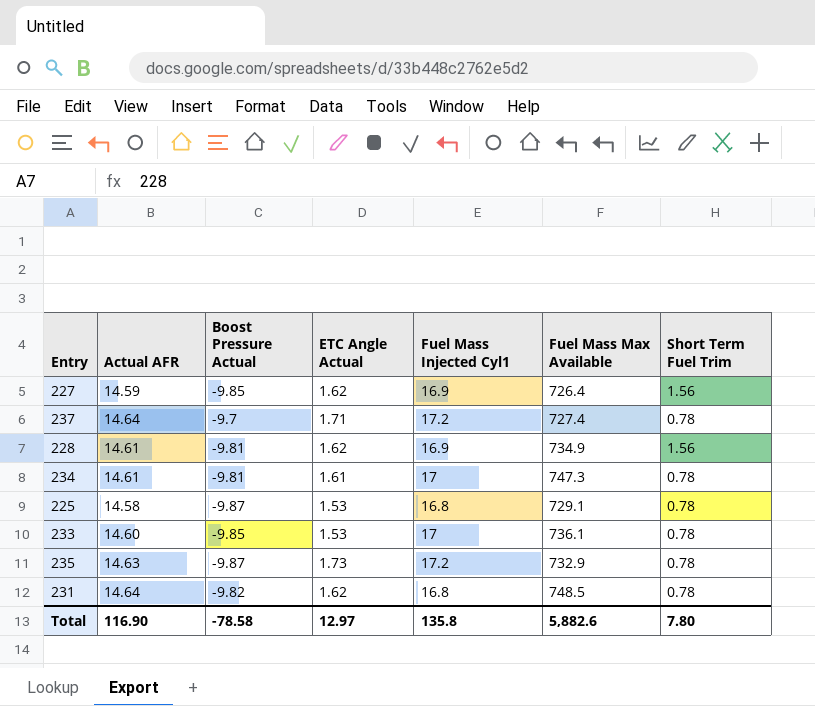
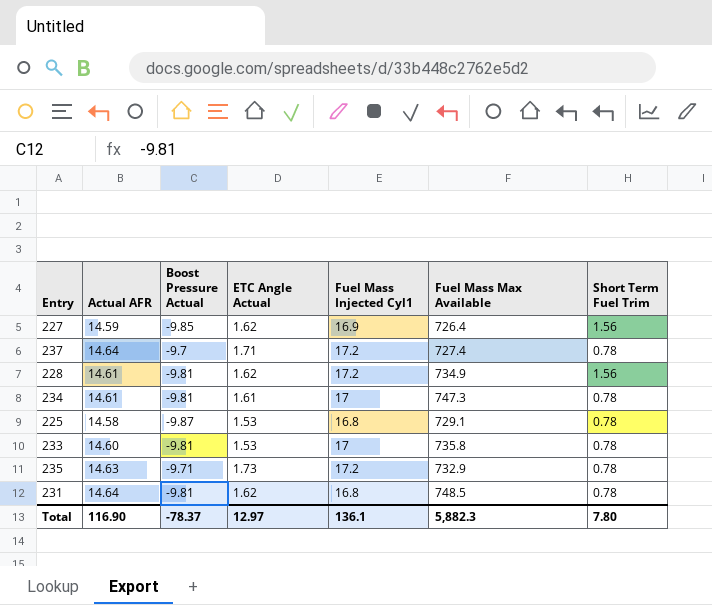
228 | Fuel Mass Injected Cyl1: 16.9 -> 17.2
233 | Boost Pressure Actual: -9.85 -> -9.81
233 | Fuel Mass Max Available: 736.1 -> 735.8
235 | Boost Pressure Actual: -9.87 -> -9.71
231 | Boost Pressure Actual: -9.82 -> -9.81
Total | Boost Pressure Actual: -78.58 -> -78.37
Total | Fuel Mass Injected Cyl1: 135.8 -> 136.1
Total | Fuel Mass Max Available: 5,882.6 -> 5,882.3

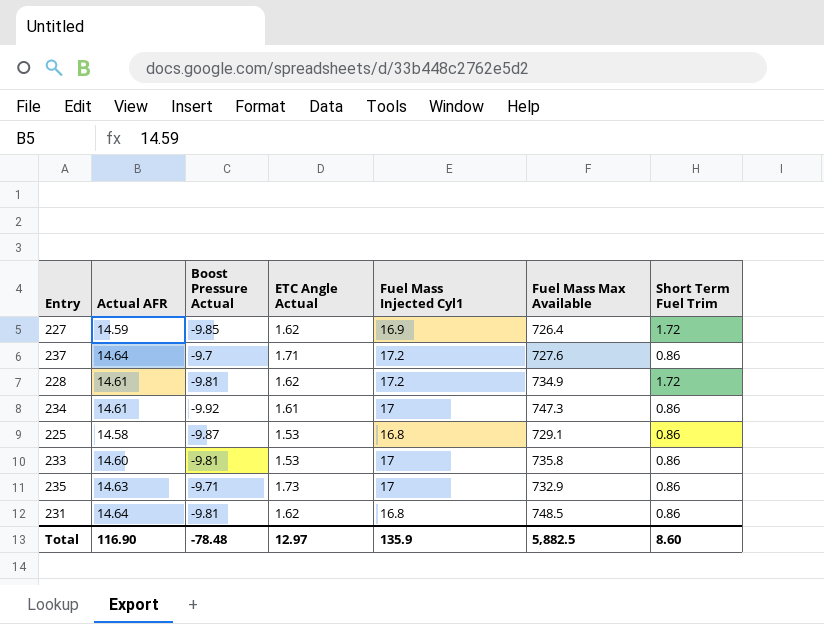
227 | Short Term Fuel Trim: 1.56 -> 1.72
237 | Fuel Mass Max Available: 727.4 -> 727.6
237 | Short Term Fuel Trim: 0.78 -> 0.86
228 | Short Term Fuel Trim: 1.56 -> 1.72
234 | Boost Pressure Actual: -9.81 -> -9.92
234 | Short Term Fuel Trim: 0.78 -> 0.86
225 | Short Term Fuel Trim: 0.78 -> 0.86
233 | Short Term Fuel Trim: 0.78 -> 0.86
235 | Fuel Mass Injected Cyl1: 17.2 -> 17
235 | Short Term Fuel Trim: 0.78 -> 0.86
231 | Short Term Fuel Trim: 0.78 -> 0.86
Total | Boost Pressure Actual: -78.37 -> -78.48
Total | Fuel Mass Injected Cyl1: 136.1 -> 135.9
Total | Fuel Mass Max Available: 5,882.3 -> 5,882.5
Total | Short Term Fuel Trim: 7.80 -> 8.60

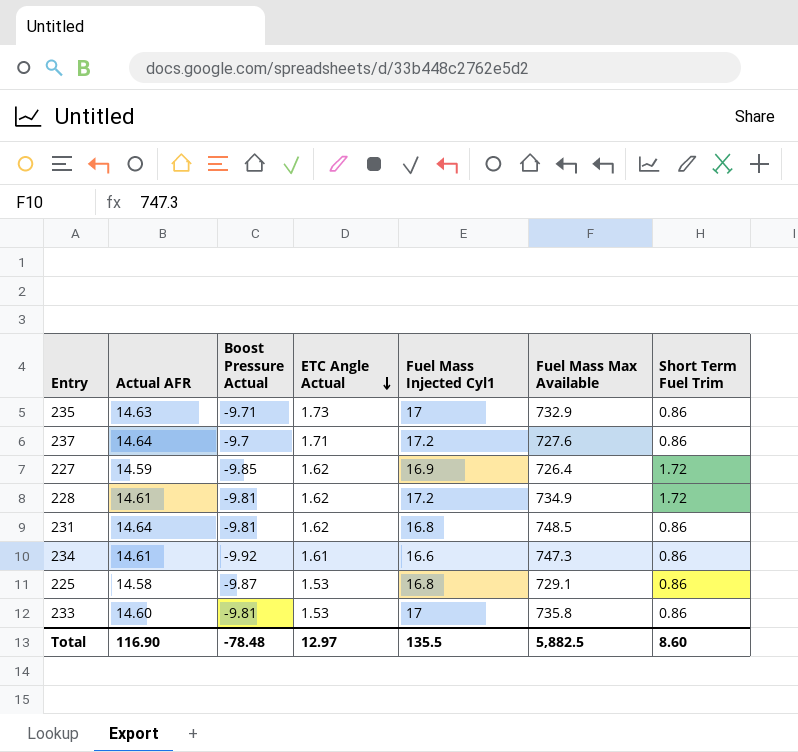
row order: none -> ETC Angle Actual descending
234 | Fuel Mass Injected Cyl1: 17 -> 16.6
Total | Fuel Mass Injected Cyl1: 135.9 -> 135.5

